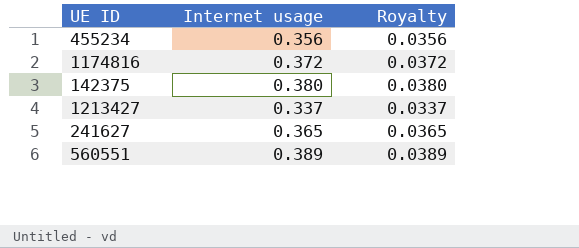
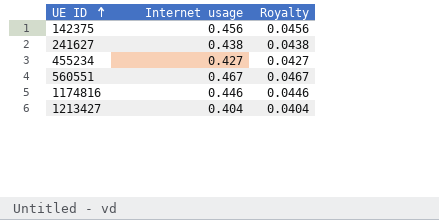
row order: none -> UE ID ascending
142375 | Internet usage: 0.380 -> 0.456
142375 | Royalty: 0.0380 -> 0.0456
241627 | Internet usage: 0.365 -> 0.438
241627 | Royalty: 0.0365 -> 0.0438
455234 | Internet usage: 0.356 -> 0.427
455234 | Royalty: 0.0356 -> 0.0427
560551 | Internet usage: 0.389 -> 0.467
560551 | Royalty: 0.0389 -> 0.0467
1174816 | Internet usage: 0.372 -> 0.446
1174816 | Royalty: 0.0372 -> 0.0446
1213427 | Internet usage: 0.337 -> 0.404
1213427 | Royalty: 0.0337 -> 0.0404

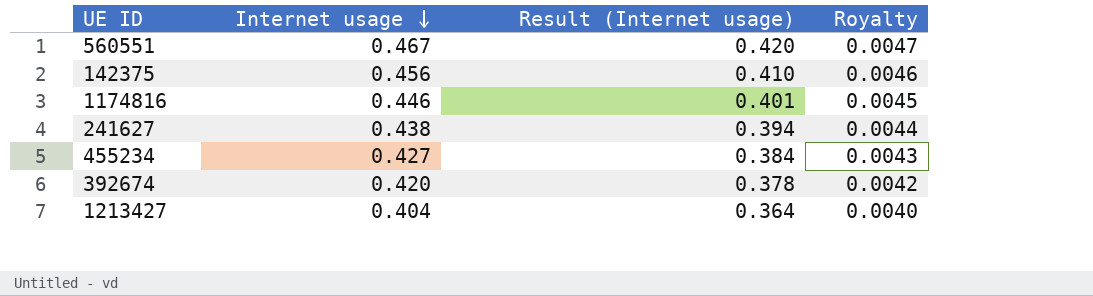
row order: UE ID ascending -> Internet usage descending
column Result (Internet usage) | formula: none -> [Internet usage] * 0.9
column Royalty | formula: [Internet usage] * 0.1 -> [Internet usage] * 0.01
row 392674: none -> 0.420 | 0.378 | 0.0042

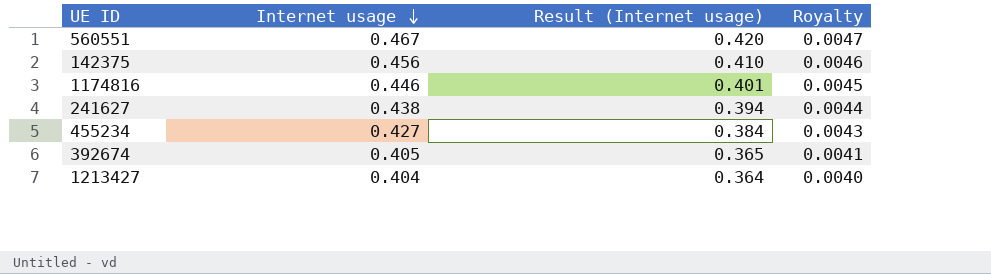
392674 | Internet usage: 0.420 -> 0.405
392674 | Result (Internet usage): 0.378 -> 0.365
392674 | Royalty: 0.0042 -> 0.0041

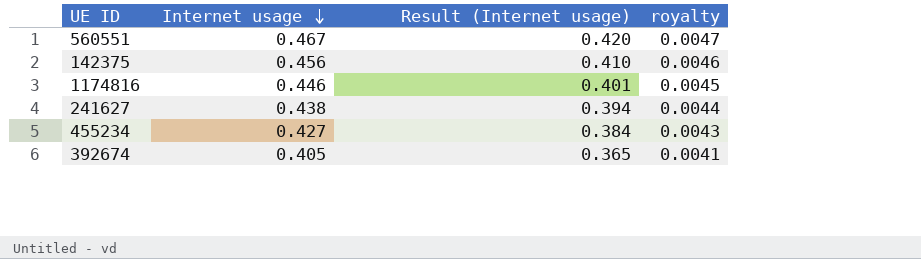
column name: Royalty -> royalty
row 1213427: 0.404 | 0.364 | 0.0040 -> none

